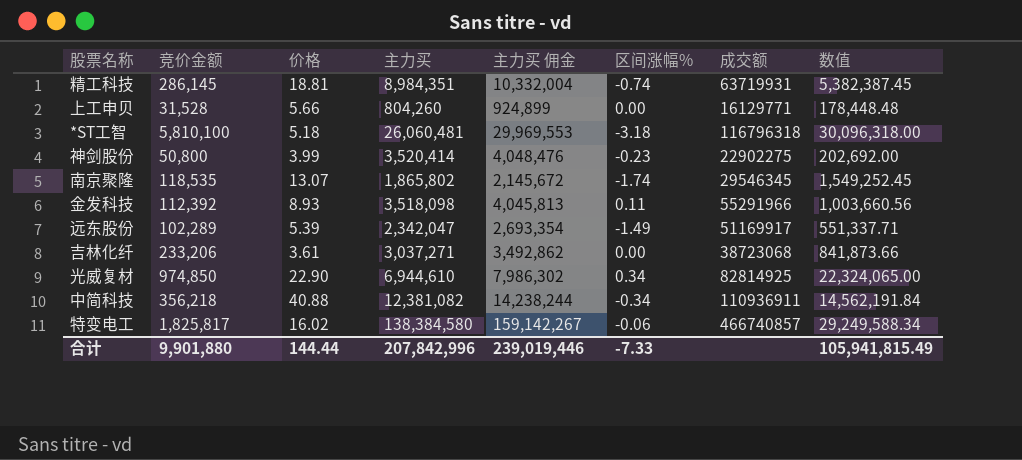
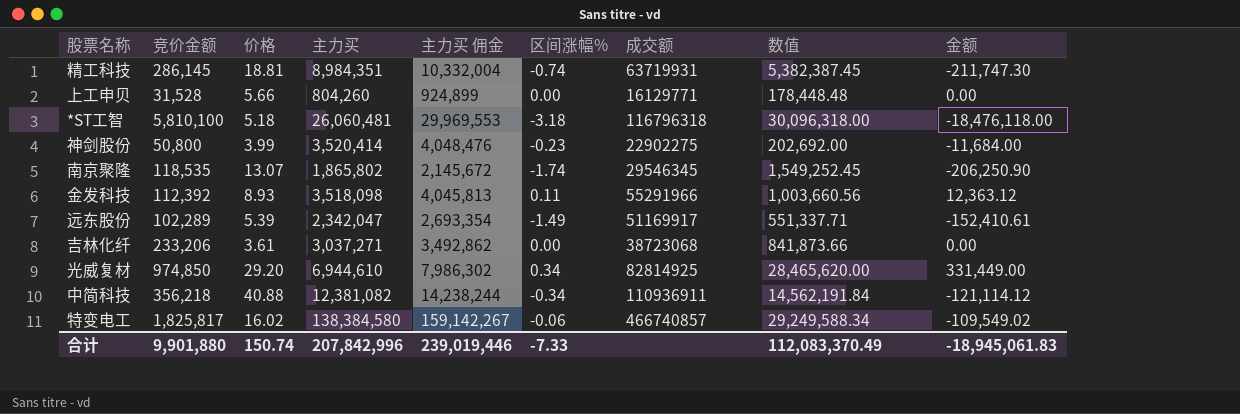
column 金额 | formula: none -> [竞价金额] * [区间涨幅%]
光威复材 | 价格: 22.90 -> 29.20
光威复材 | 数值: 22,324,065.00 -> 28,465,620.00
合计 | 价格: 144.44 -> 150.74
合计 | 数值: 105,941,815.49 -> 112,083,370.49

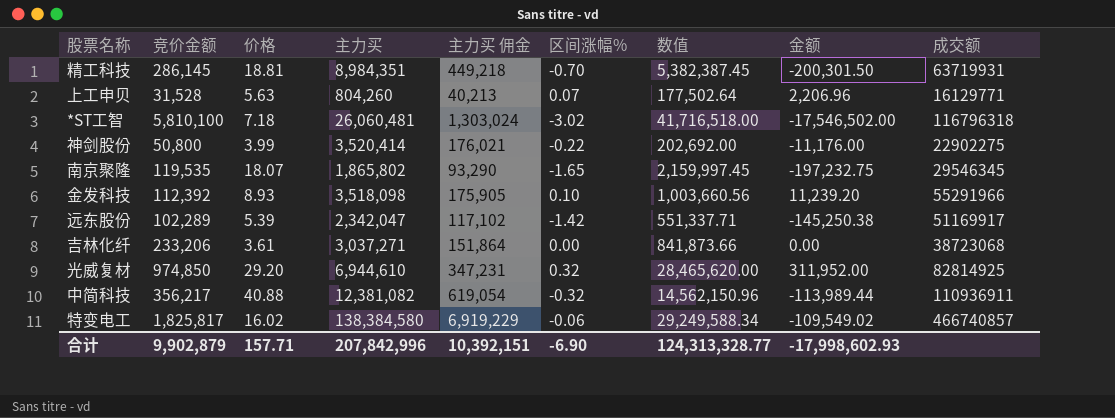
column 主力买 佣金 | formula: [主力买] * 1.15 -> [主力买] * 0.05
column 成交额 | position: 7 -> 9
精工科技 | 区间涨幅%: -0.74 -> -0.70
精工科技 | 金额: -211,747.30 -> -200,301.50
上工申贝 | 价格: 5.66 -> 5.63
上工申贝 | 区间涨幅%: 0.00 -> 0.07
上工申贝 | 数值: 178,448.48 -> 177,502.64
上工申贝 | 金额: 0.00 -> 2,206.96
*ST工智 | 价格: 5.18 -> 7.18
*ST工智 | 区间涨幅%: -3.18 -> -3.02
*ST工智 | 数值: 30,096,318.00 -> 41,716,518.00
*ST工智 | 金额: -18,476,118.00 -> -17,546,502.00
神剑股份 | 区间涨幅%: -0.23 -> -0.22
神剑股份 | 金额: -11,684.00 -> -11,176.00
南京聚隆 | 竞价金额: 118,535 -> 119,535
南京聚隆 | 价格: 13.07 -> 18.07
南京聚隆 | 区间涨幅%: -1.74 -> -1.65
南京聚隆 | 数值: 1,549,252.45 -> 2,159,997.45
南京聚隆 | 金额: -206,250.90 -> -197,232.75
金发科技 | 区间涨幅%: 0.11 -> 0.10
金发科技 | 金额: 12,363.12 -> 11,239.20
远东股份 | 区间涨幅%: -1.49 -> -1.42
远东股份 | 金额: -152,410.61 -> -145,250.38
光威复材 | 区间涨幅%: 0.34 -> 0.32
光威复材 | 金额: 331,449.00 -> 311,952.00
中简科技 | 竞价金额: 356,218 -> 356,217
中简科技 | 区间涨幅%: -0.34 -> -0.32
中简科技 | 数值: 14,562,191.84 -> 14,562,150.96
中简科技 | 金额: -121,114.12 -> -113,989.44
合计 | 竞价金额: 9,901,880 -> 9,902,879
合计 | 价格: 150.74 -> 157.71
合计 | 主力买 佣金: 239,019,446 -> 10,392,151
合计 | 区间涨幅%: -7.33 -> -6.90
合计 | 数值: 112,083,370.49 -> 124,313,328.77
合计 | 金额: -18,945,061.83 -> -17,998,602.93

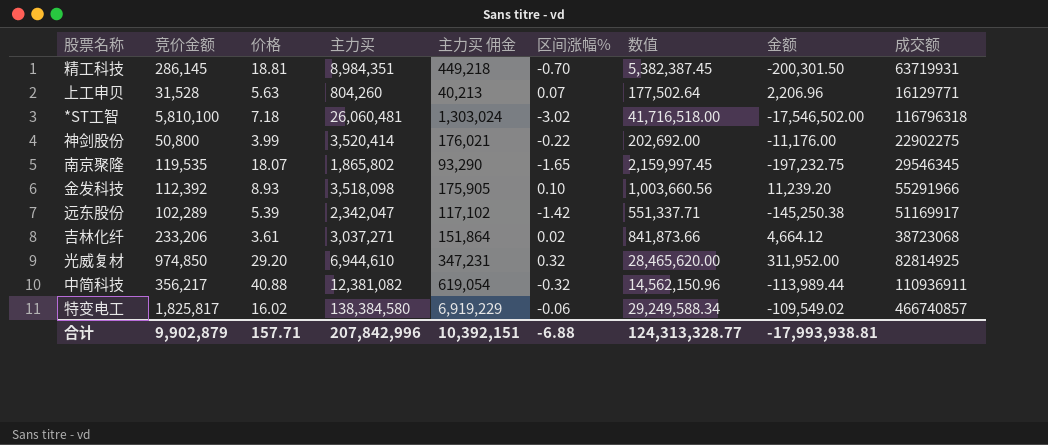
吉林化纤 | 区间涨幅%: 0.00 -> 0.02
吉林化纤 | 金额: 0.00 -> 4,664.12
合计 | 区间涨幅%: -6.90 -> -6.88
合计 | 金额: -17,998,602.93 -> -17,993,938.81

